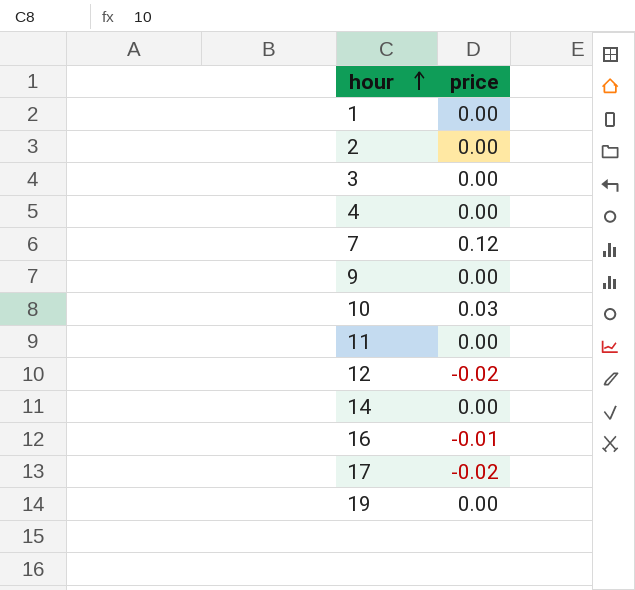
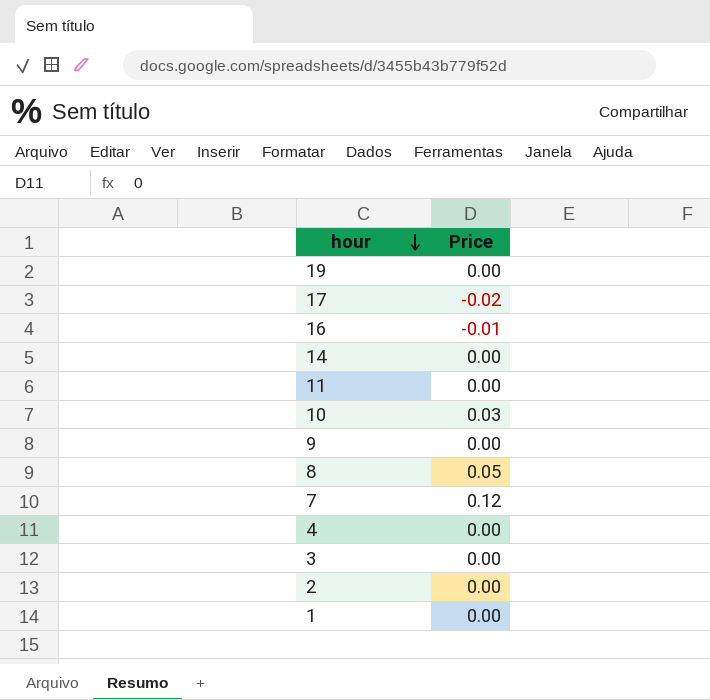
row order: hour ascending -> hour descending
column name: price -> Price
row 12: -0.02 -> none
row 8: none -> 0.05

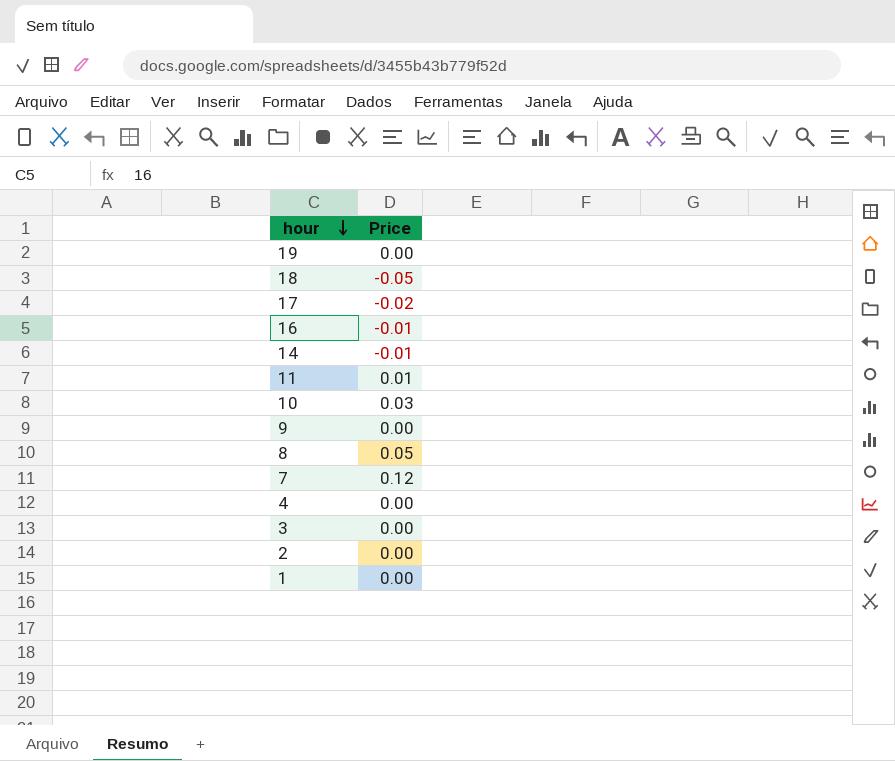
row 18: none -> -0.05
14 | Price: 0.00 -> -0.01
11 | Price: 0.00 -> 0.01

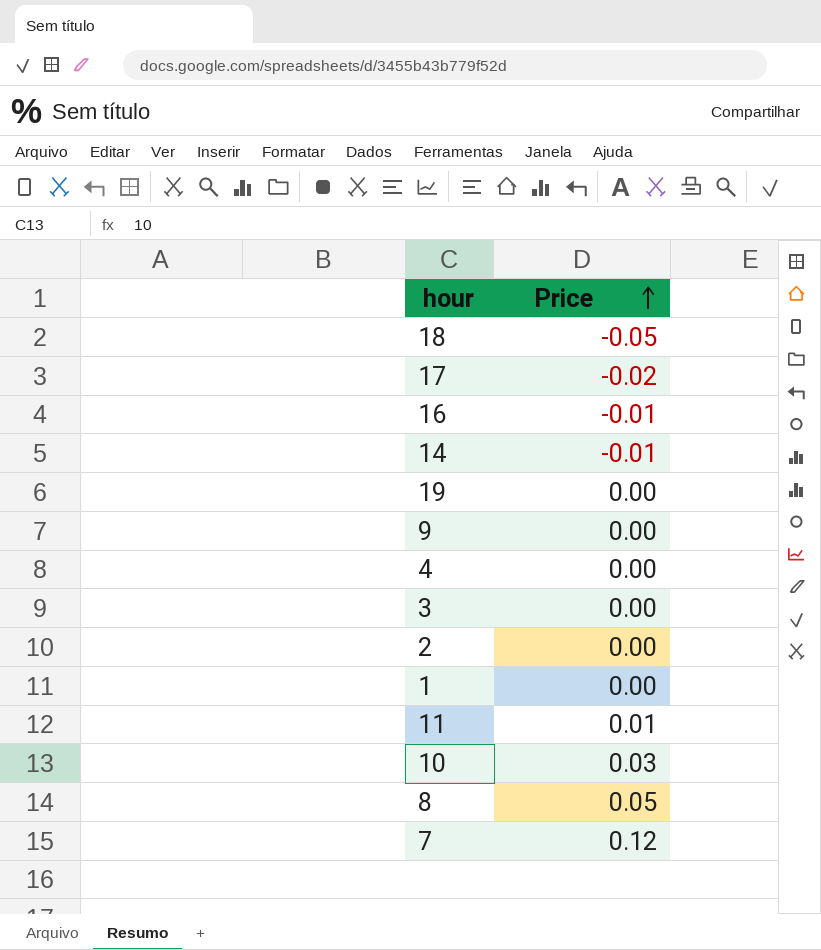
row order: hour descending -> Price ascending

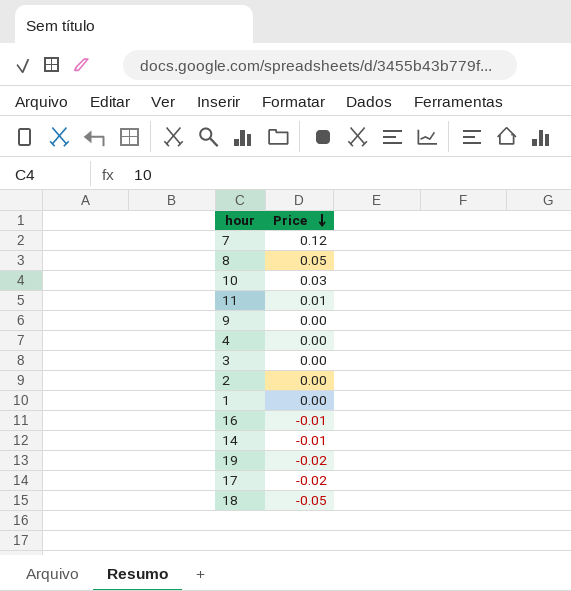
row order: Price ascending -> Price descending
19 | Price: 0.00 -> -0.02

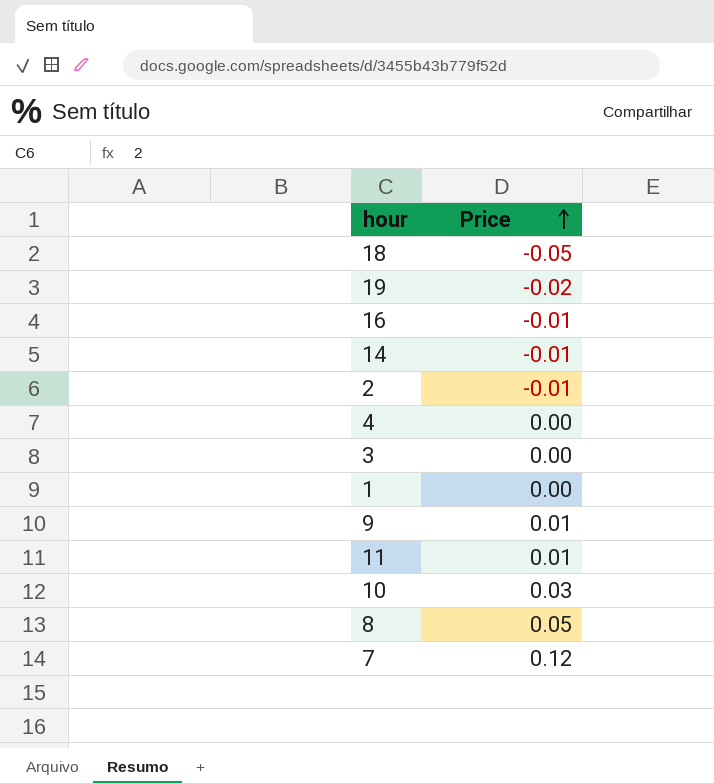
row order: Price descending -> Price ascending
row 17: -0.02 -> none
2 | Price: 0.00 -> -0.01
9 | Price: 0.00 -> 0.01

